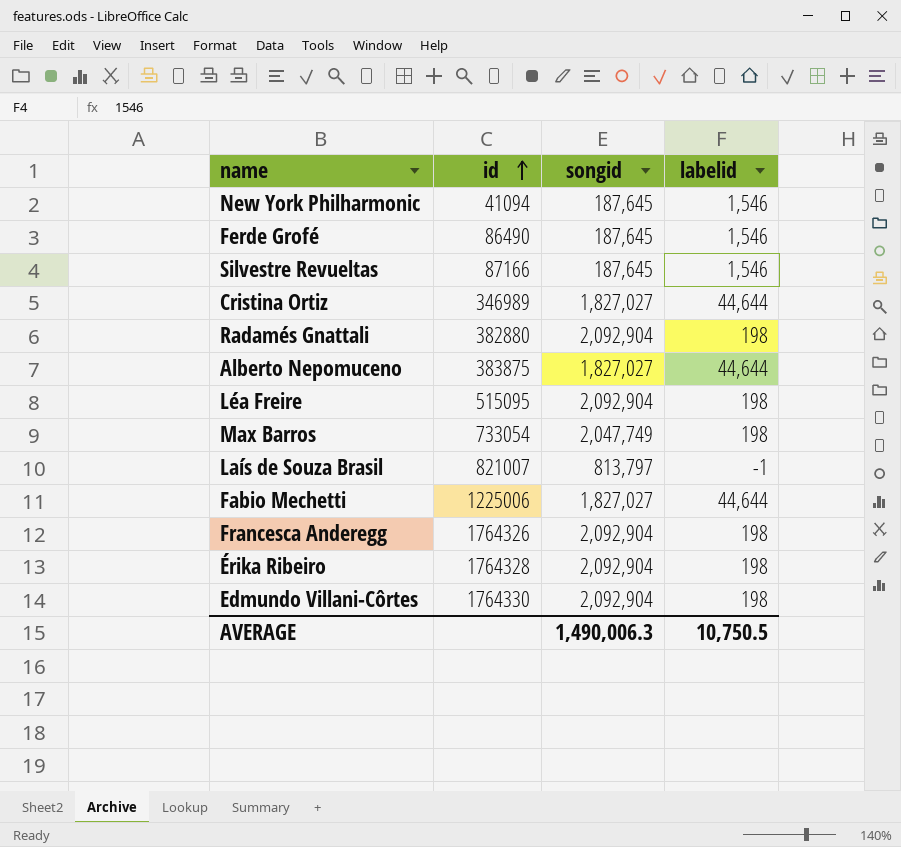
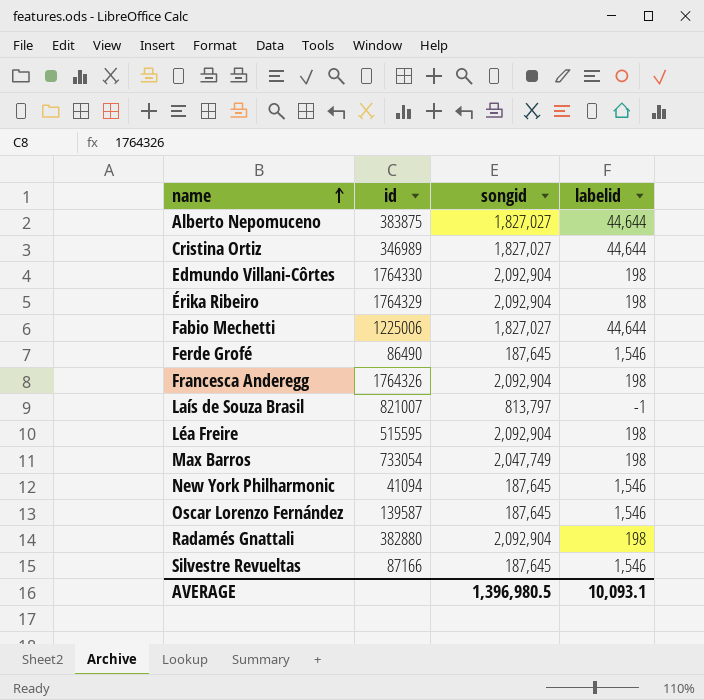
row order: id ascending -> name ascending
Érika Ribeiro | id: 1764328 -> 1764329
Léa Freire | id: 515095 -> 515595
row Oscar Lorenzo Fernández: none -> 139587 | 187,645 | 1,546
AVERAGE | songid: 1,490,006.3 -> 1,396,980.5
AVERAGE | labelid: 10,750.5 -> 10,093.1

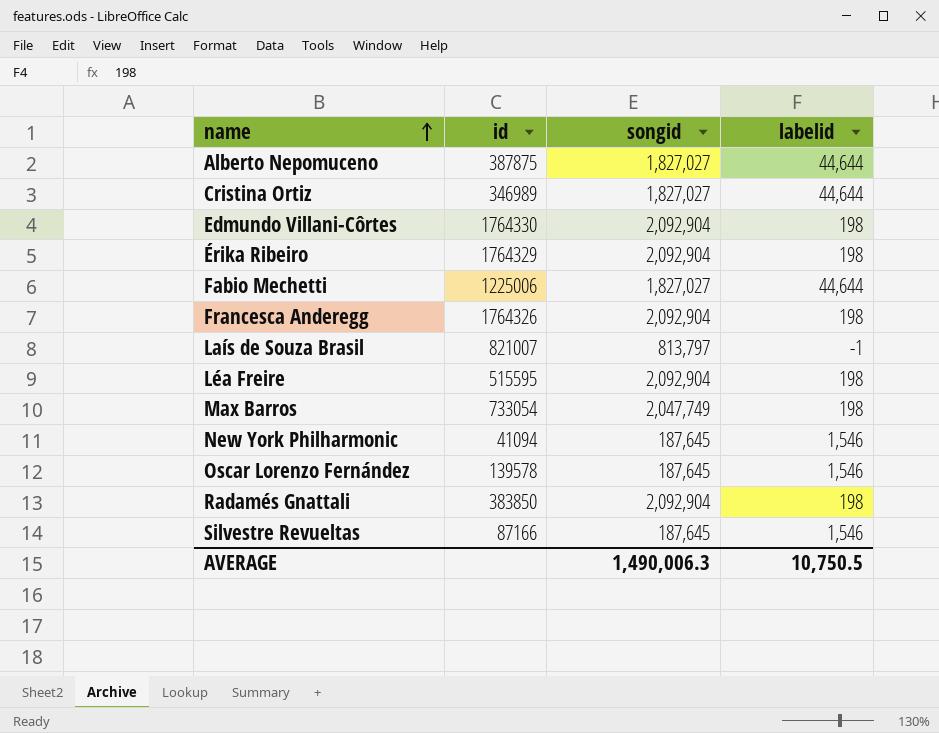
row Ferde Grofé: 86490 | 187,645 | 1,546 -> none
Alberto Nepomuceno | id: 383875 -> 387875
Oscar Lorenzo Fernández | id: 139587 -> 139578
Radamés Gnattali | id: 382880 -> 383850
AVERAGE | songid: 1,396,980.5 -> 1,490,006.3
AVERAGE | labelid: 10,093.1 -> 10,750.5

